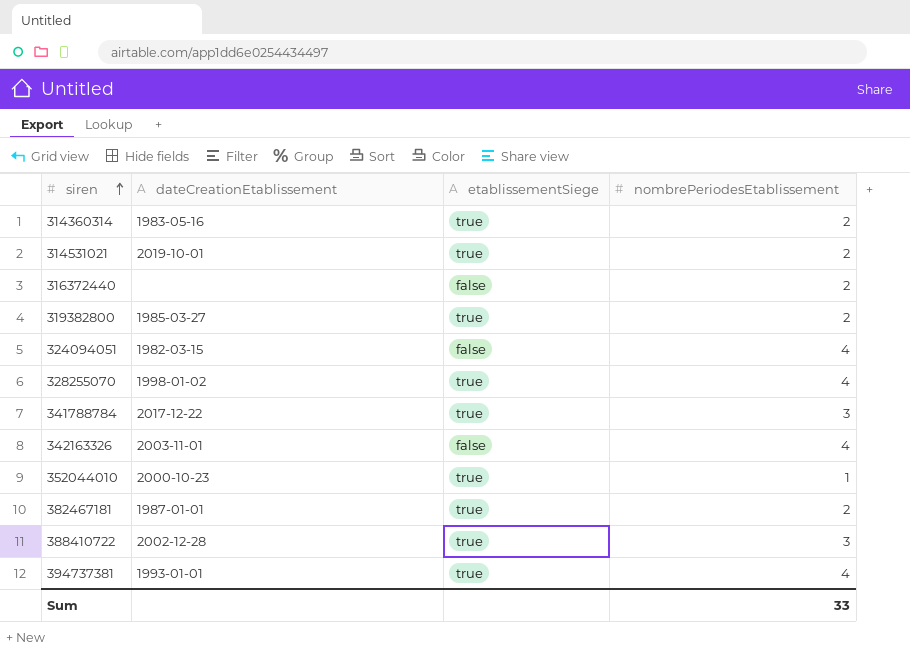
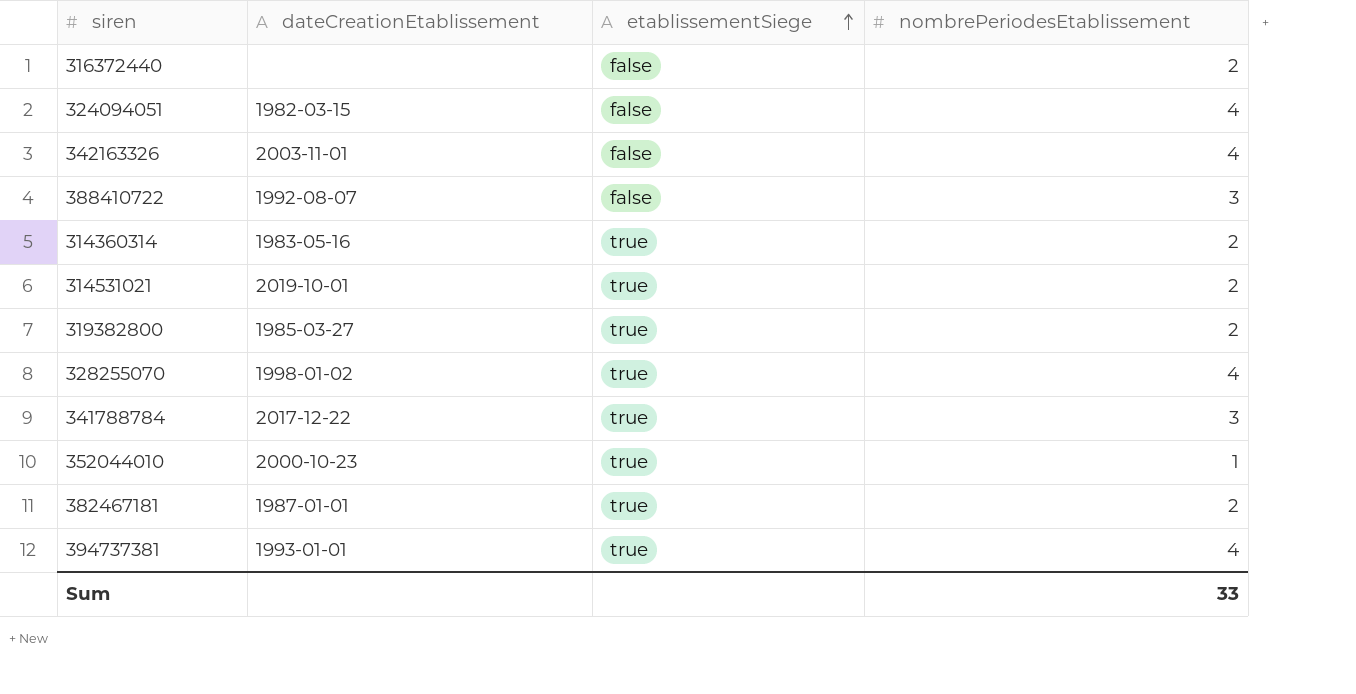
row order: siren ascending -> etablissementSiege ascending
388410722 | dateCreationEtablissement: 2002-12-28 -> 1992-08-07
388410722 | etablissementSiege: true -> false

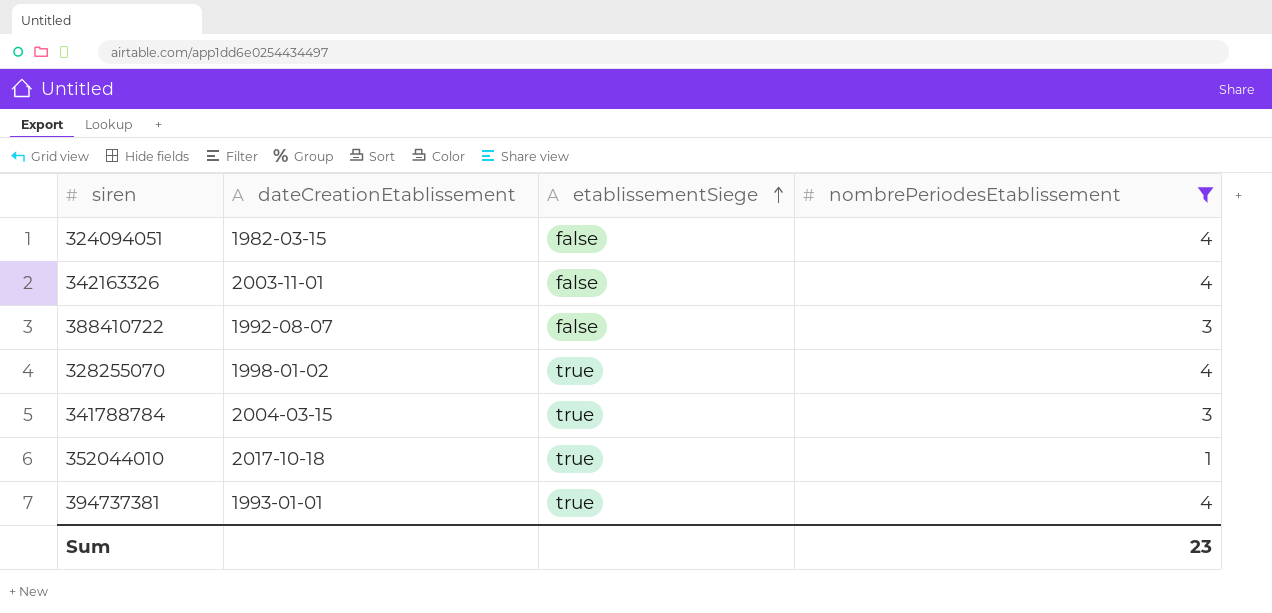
filter: none -> nombrePeriodesEtablissement != 2
341788784 | dateCreationEtablissement: 2017-12-22 -> 2004-03-15
352044010 | dateCreationEtablissement: 2000-10-23 -> 2017-10-18
Sum | nombrePeriodesEtablissement: 33 -> 23

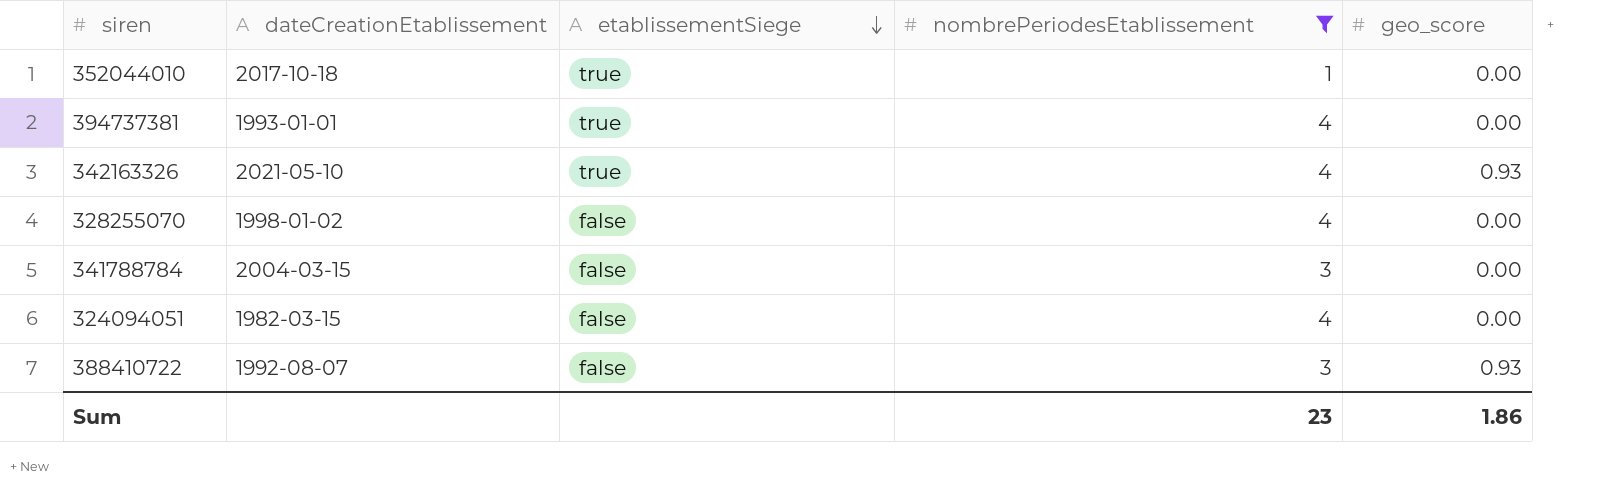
row order: etablissementSiege ascending -> etablissementSiege descending
column geo_score | position: none -> 5
342163326 | dateCreationEtablissement: 2003-11-01 -> 2021-05-10
342163326 | etablissementSiege: false -> true
328255070 | etablissementSiege: true -> false
341788784 | etablissementSiege: true -> false

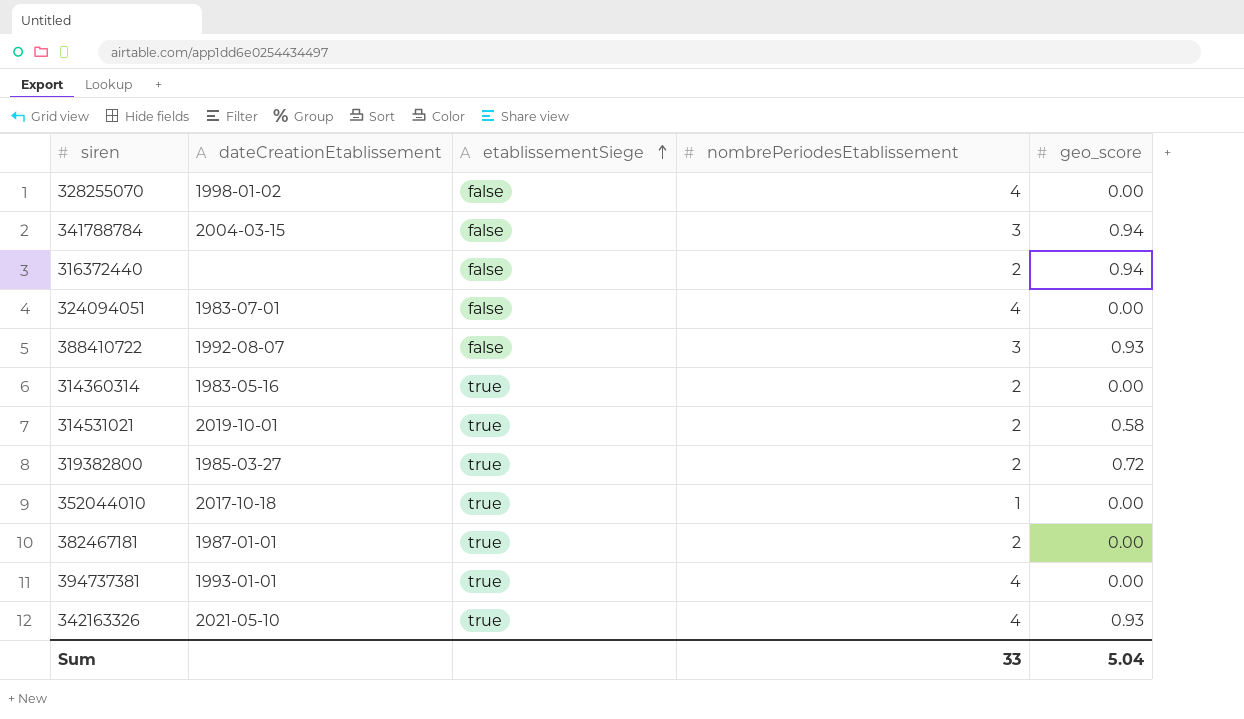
filter: nombrePeriodesEtablissement != 2 -> none
row order: etablissementSiege descending -> etablissementSiege ascending
341788784 | geo_score: 0.00 -> 0.94
324094051 | dateCreationEtablissement: 1982-03-15 -> 1983-07-01
Sum | nombrePeriodesEtablissement: 23 -> 33
Sum | geo_score: 1.86 -> 5.04

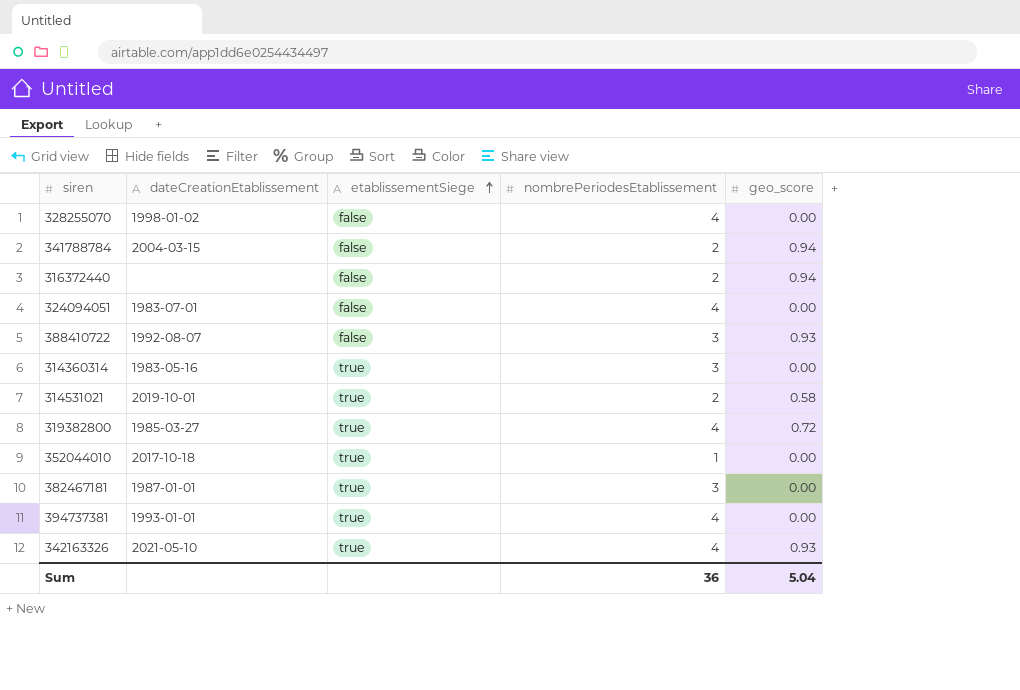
341788784 | nombrePeriodesEtablissement: 3 -> 2
314360314 | nombrePeriodesEtablissement: 2 -> 3
319382800 | nombrePeriodesEtablissement: 2 -> 4
382467181 | nombrePeriodesEtablissement: 2 -> 3
Sum | nombrePeriodesEtablissement: 33 -> 36

